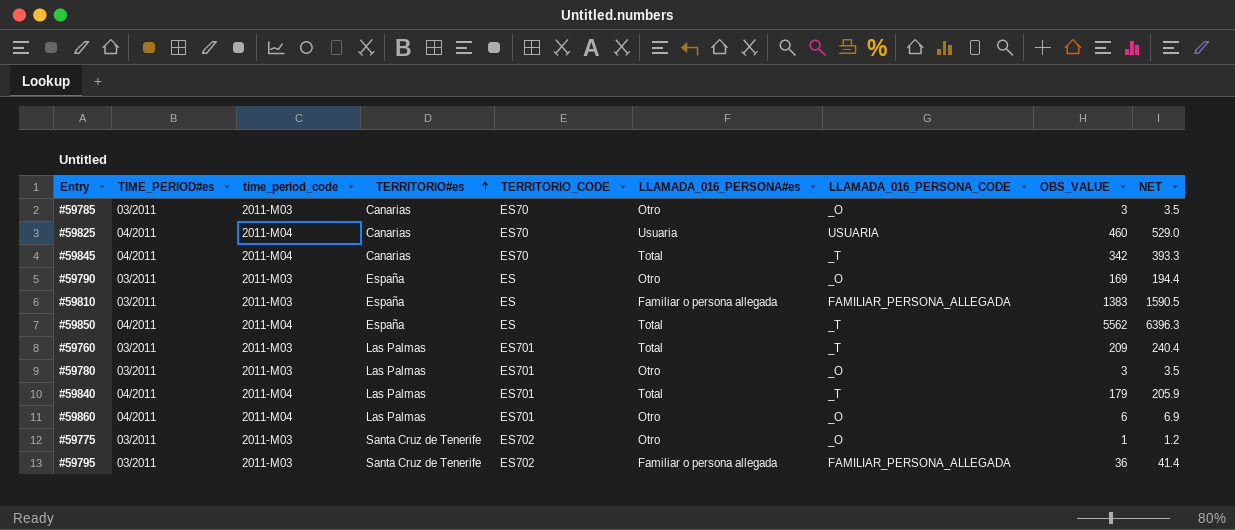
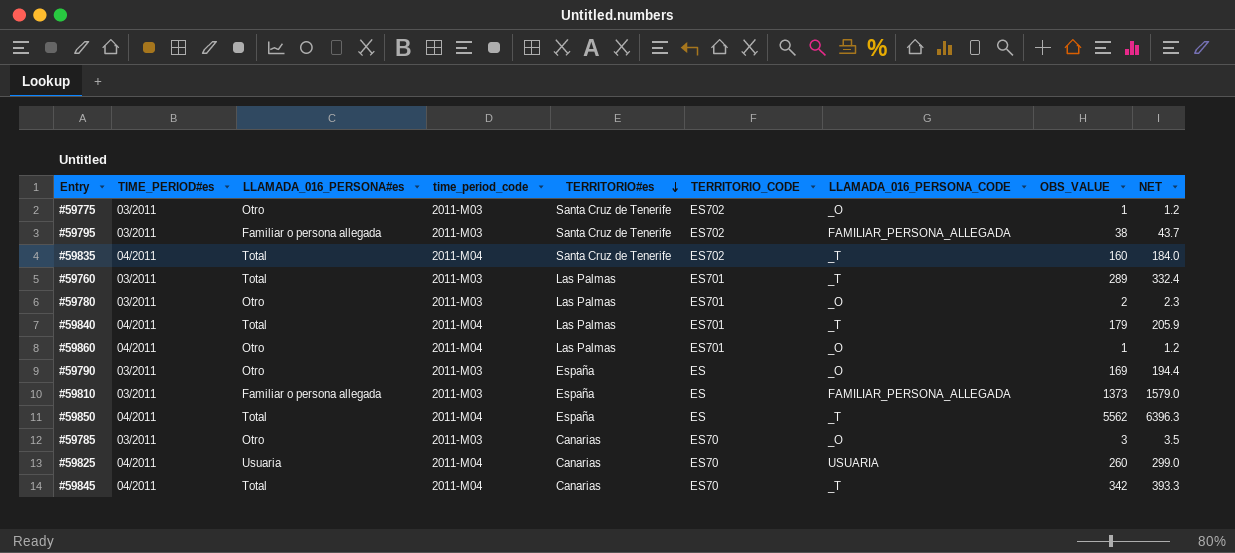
row order: TERRITORIO#es ascending -> TERRITORIO#es descending
column LLAMADA_016_PERSONA#es | position: 6 -> 3
#59795 | OBS_VALUE: 36 -> 38
#59795 | NET: 41.4 -> 43.7
row #59835: none -> 04/2011 | Total | 2011-M04 | Santa Cruz de Tenerife | ES702 | _T | 160 | 184.0
#59760 | OBS_VALUE: 209 -> 289
#59760 | NET: 240.4 -> 332.4
#59780 | OBS_VALUE: 3 -> 2
#59780 | NET: 3.5 -> 2.3
#59860 | OBS_VALUE: 6 -> 1
#59860 | NET: 6.9 -> 1.2
#59810 | OBS_VALUE: 1383 -> 1373
#59810 | NET: 1590.5 -> 1579.0
#59825 | OBS_VALUE: 460 -> 260
#59825 | NET: 529.0 -> 299.0

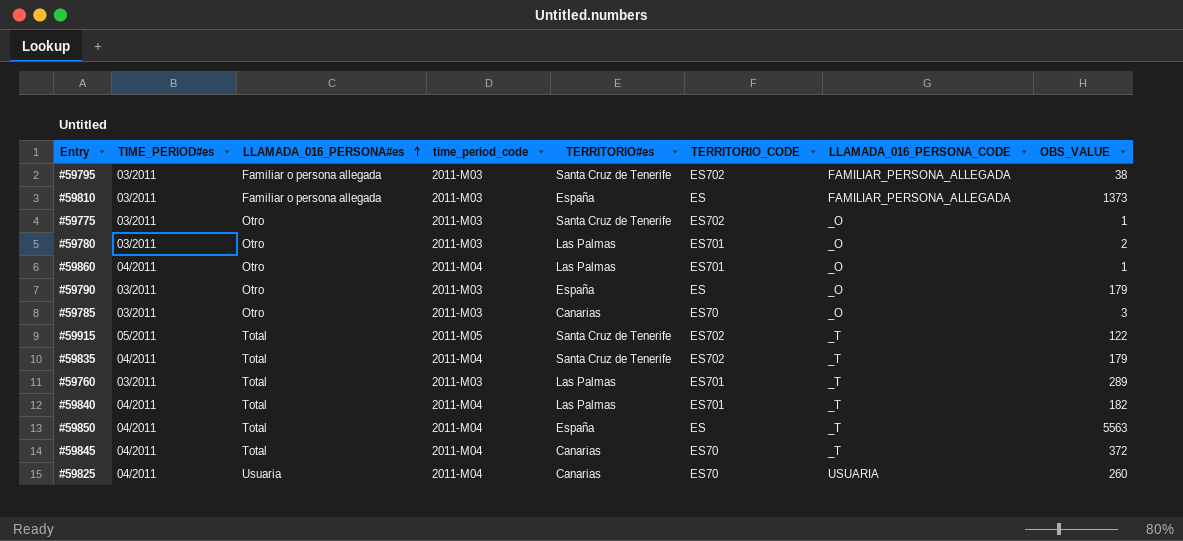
row order: TERRITORIO#es descending -> LLAMADA_016_PERSONA#es ascending
column NET | formula: [OBS_VALUE] * 1.15 -> none
#59790 | OBS_VALUE: 169 -> 179
row #59915: none -> 05/2011 | Total | 2011-M05 | Santa Cruz de Tenerife | ES702 | _T | 122
#59835 | OBS_VALUE: 160 -> 179
#59840 | OBS_VALUE: 179 -> 182
#59850 | OBS_VALUE: 5562 -> 5563
#59845 | OBS_VALUE: 342 -> 372

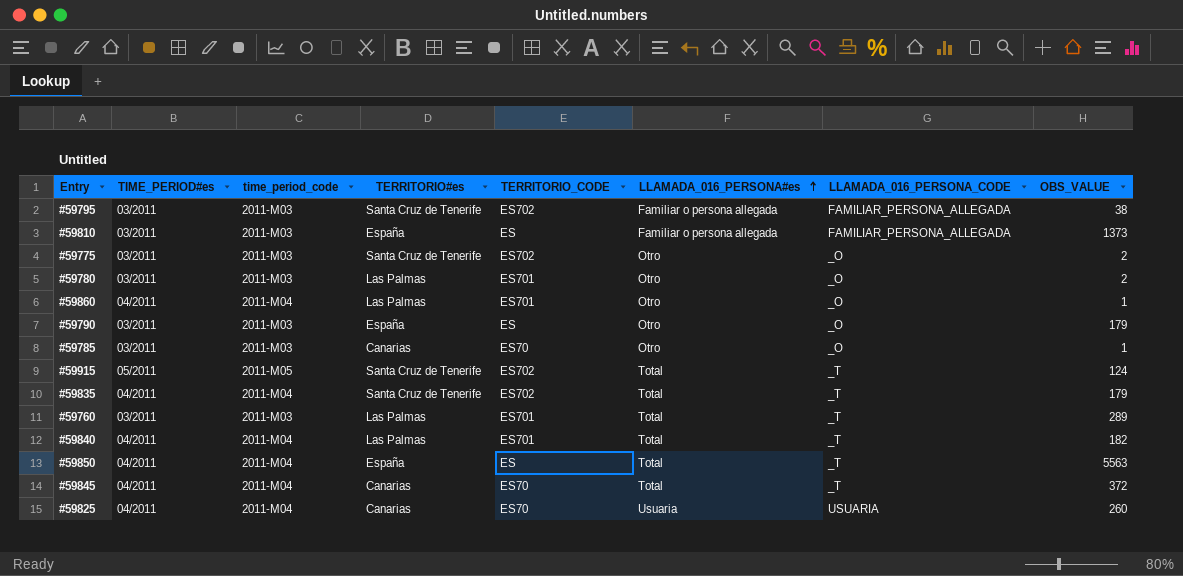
column LLAMADA_016_PERSONA#es | position: 3 -> 6
#59775 | OBS_VALUE: 1 -> 2
#59785 | OBS_VALUE: 3 -> 1
#59915 | OBS_VALUE: 122 -> 124

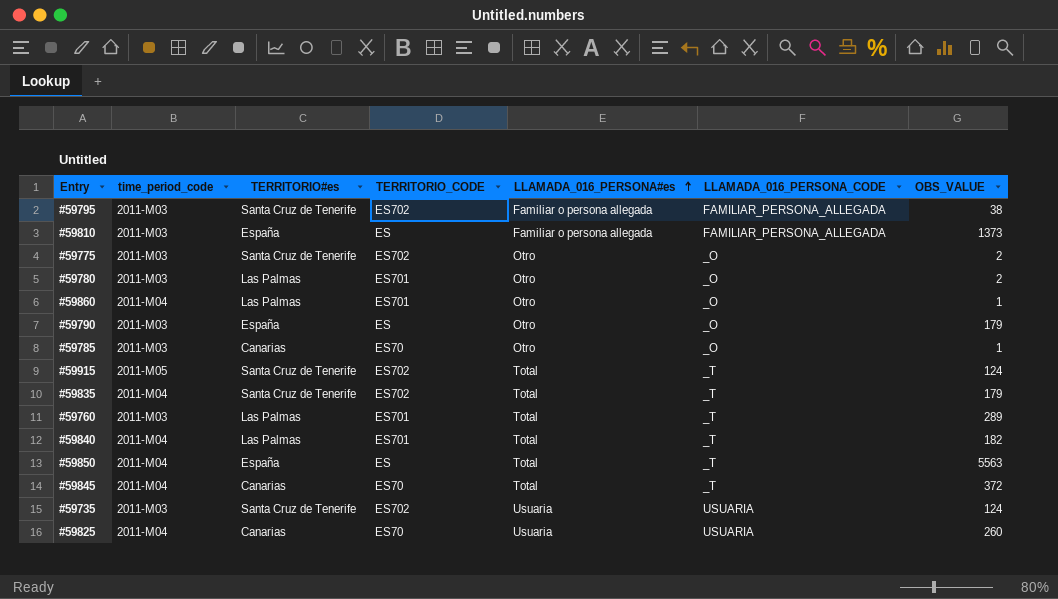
column TIME_PERIOD#es | position: 2 -> none
row #59735: none -> 2011-M03 | Santa Cruz de Tenerife | ES702 | Usuaria | USUARIA | 124

